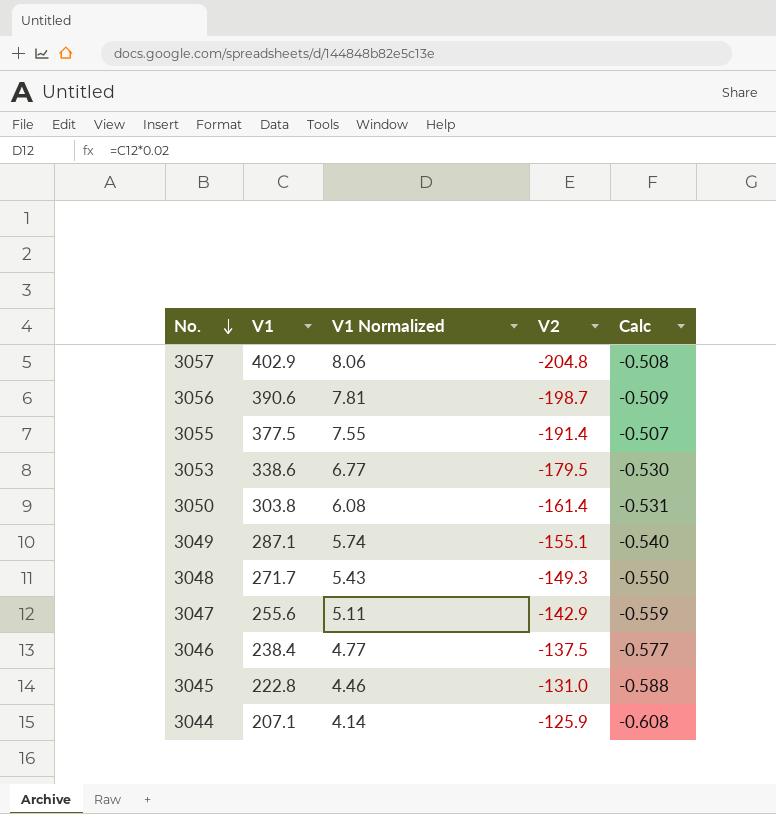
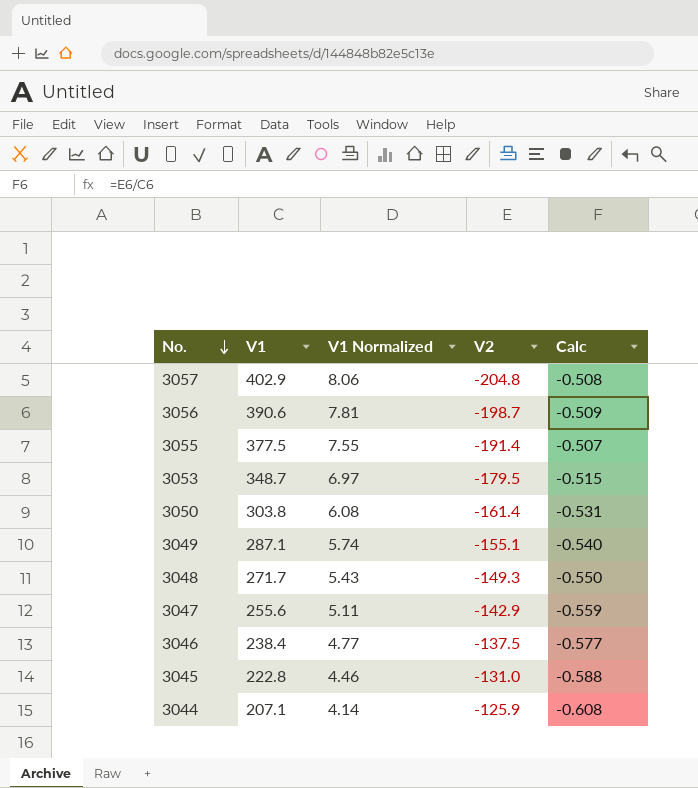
3053 | V1: 338.6 -> 348.7
3053 | V1 Normalized: 6.77 -> 6.97
3053 | Calc: -0.530 -> -0.515

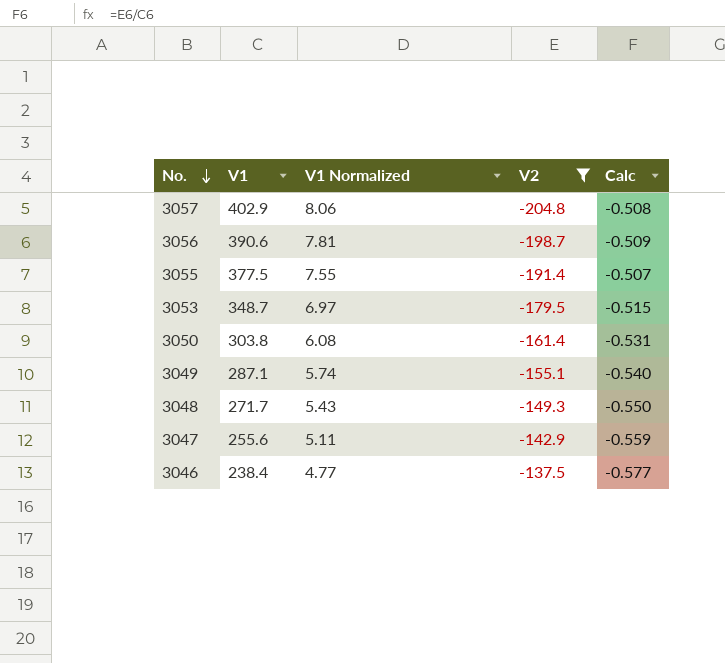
filter: none -> V2 <= -137.5

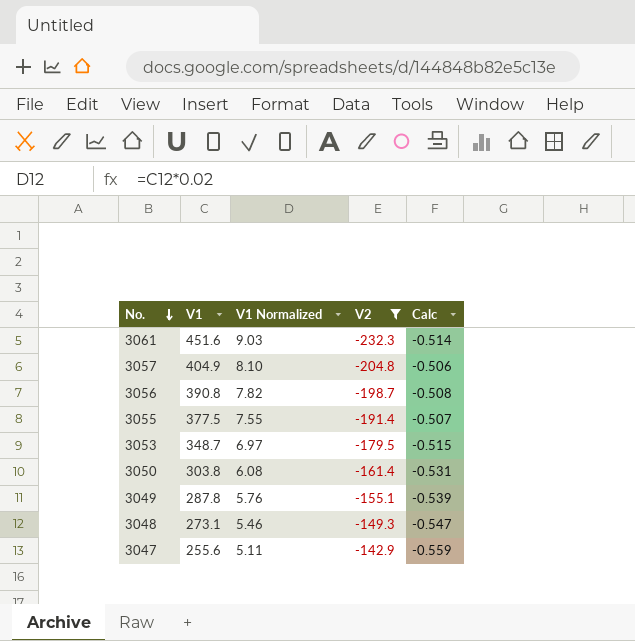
row 3046: 238.4 | 4.77 | -137.5 | -0.577 -> none
row 3061: none -> 451.6 | 9.03 | -232.3 | -0.514
3057 | V1: 402.9 -> 404.9
3057 | V1 Normalized: 8.06 -> 8.10
3057 | Calc: -0.508 -> -0.506
3056 | V1: 390.6 -> 390.8
3056 | V1 Normalized: 7.81 -> 7.82
3056 | Calc: -0.509 -> -0.508
3049 | V1: 287.1 -> 287.8
3049 | V1 Normalized: 5.74 -> 5.76
3049 | Calc: -0.540 -> -0.539
3048 | V1: 271.7 -> 273.1
3048 | V1 Normalized: 5.43 -> 5.46
3048 | Calc: -0.550 -> -0.547

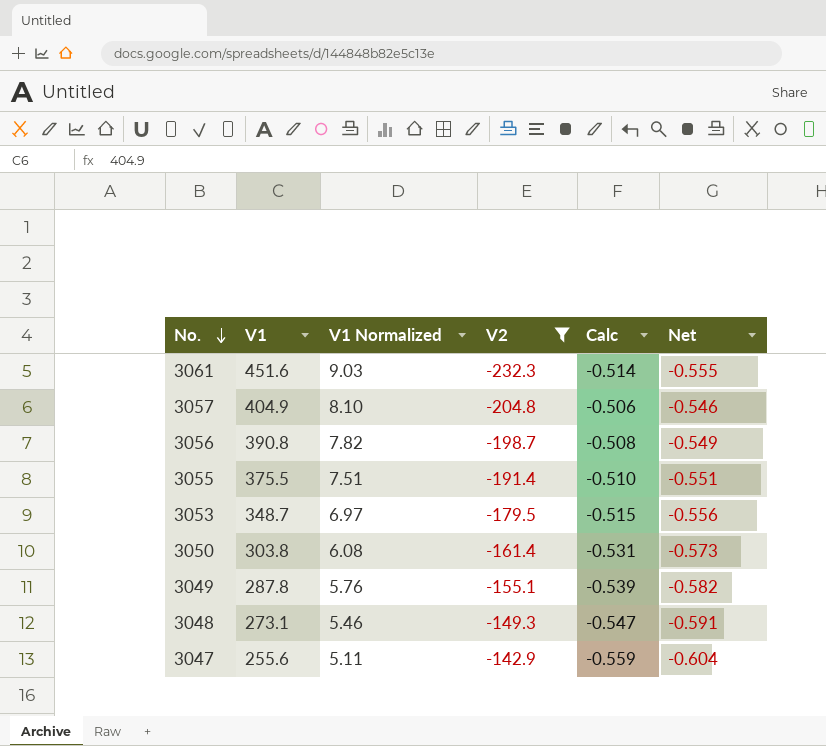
column Net | formula: none -> [Calc] * 1.08
3055 | V1: 377.5 -> 375.5
3055 | V1 Normalized: 7.55 -> 7.51
3055 | Calc: -0.507 -> -0.510

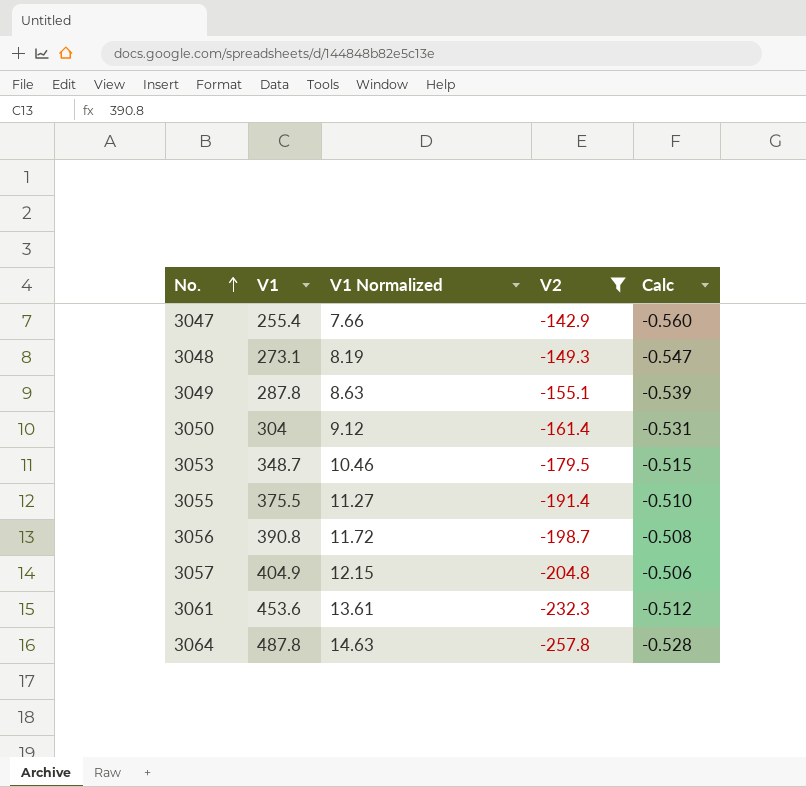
row order: No. descending -> No. ascending
column Net | formula: [Calc] * 1.08 -> none
column V1 Normalized | formula: [V1] * 0.02 -> [V1] * 0.03
3047 | V1: 255.6 -> 255.4
3047 | Calc: -0.559 -> -0.560
3050 | V1: 303.8 -> 304
3061 | V1: 451.6 -> 453.6
3061 | Calc: -0.514 -> -0.512
row 3064: none -> 487.8 | 14.63 | -257.8 | -0.528

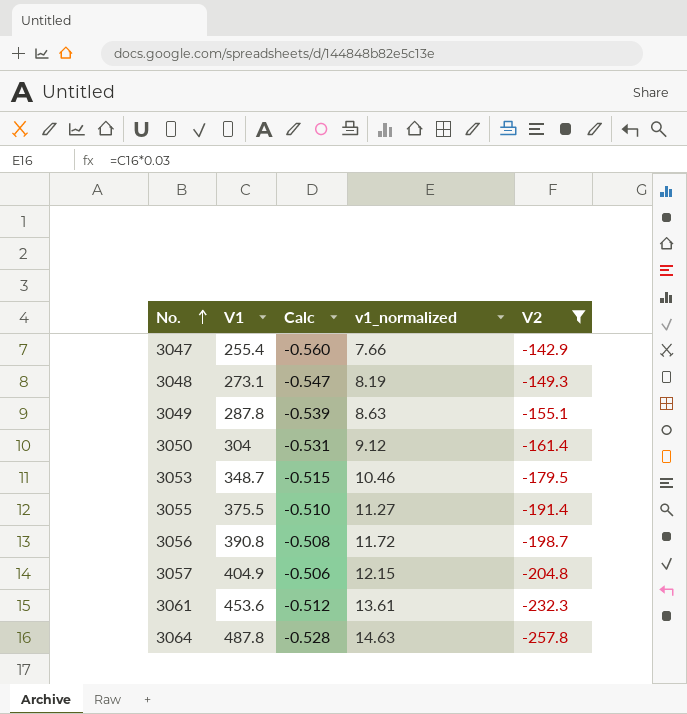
column Calc | position: 5 -> 3
column name: V1 Normalized -> v1_normalized

